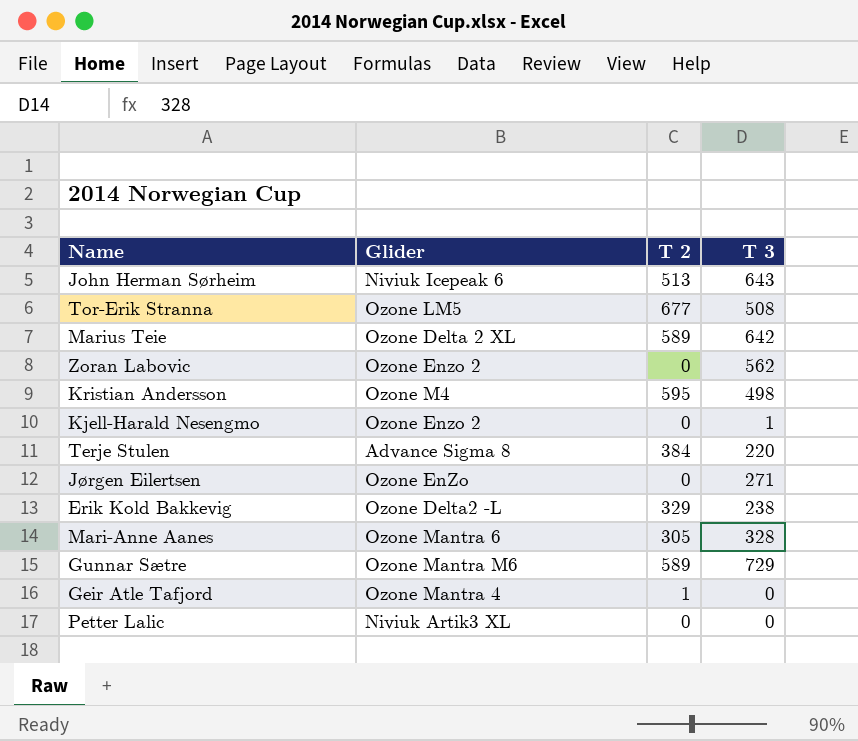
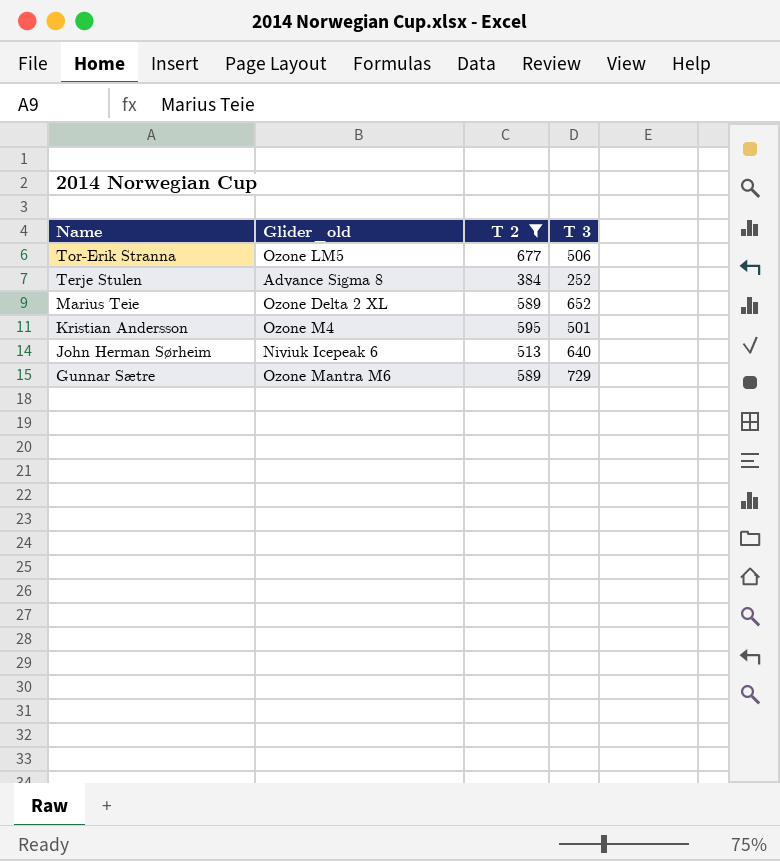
filter: none -> T 2 >= 384
row order: none -> Name descending
column name: Glider -> Glider_old
Tor-Erik Stranna | T 3: 508 -> 506
Terje Stulen | T 3: 220 -> 252
Marius Teie | T 3: 642 -> 652
Kristian Andersson | T 3: 498 -> 501
John Herman Sørheim | T 3: 643 -> 640

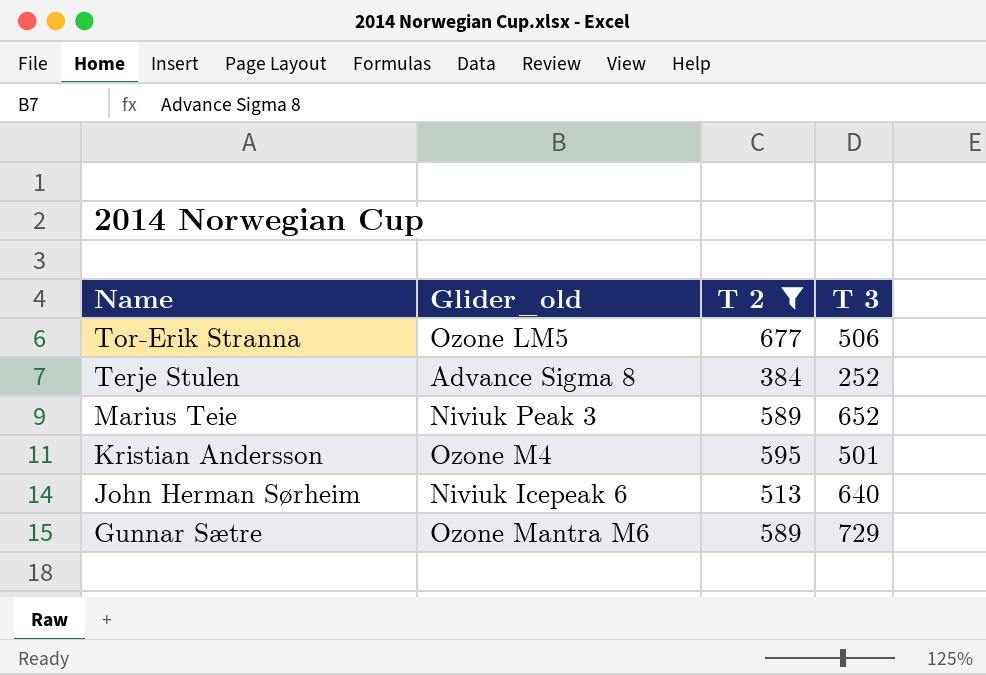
Marius Teie | Glider_old: Ozone Delta 2 XL -> Niviuk Peak 3

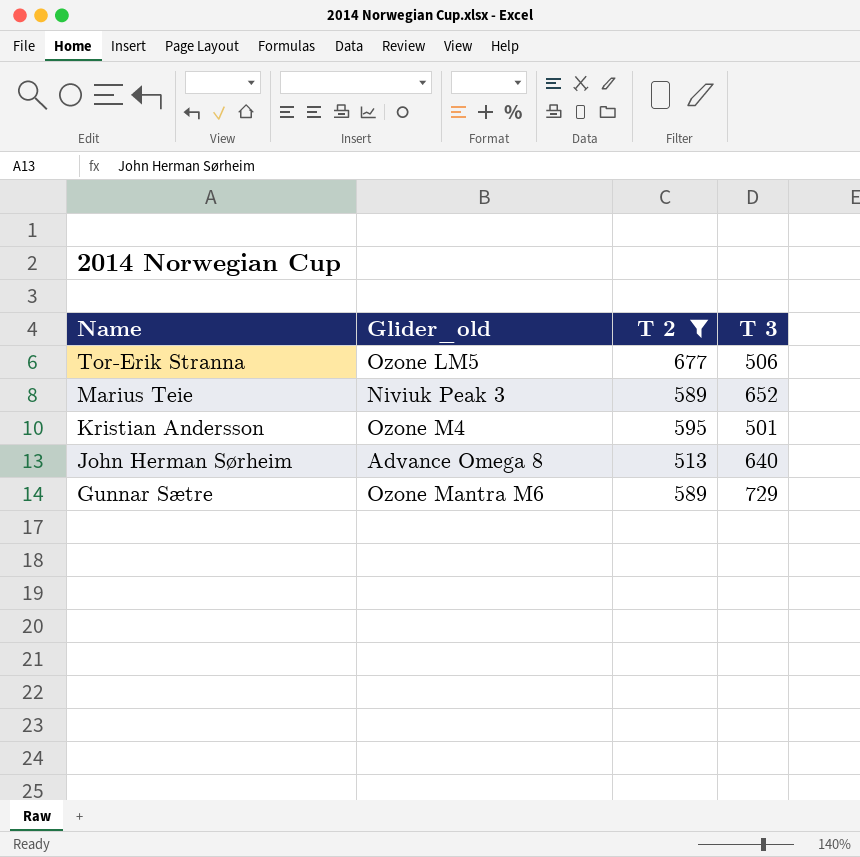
row Terje Stulen: Advance Sigma 8 | 384 | 252 -> none
John Herman Sørheim | Glider_old: Niviuk Icepeak 6 -> Advance Omega 8

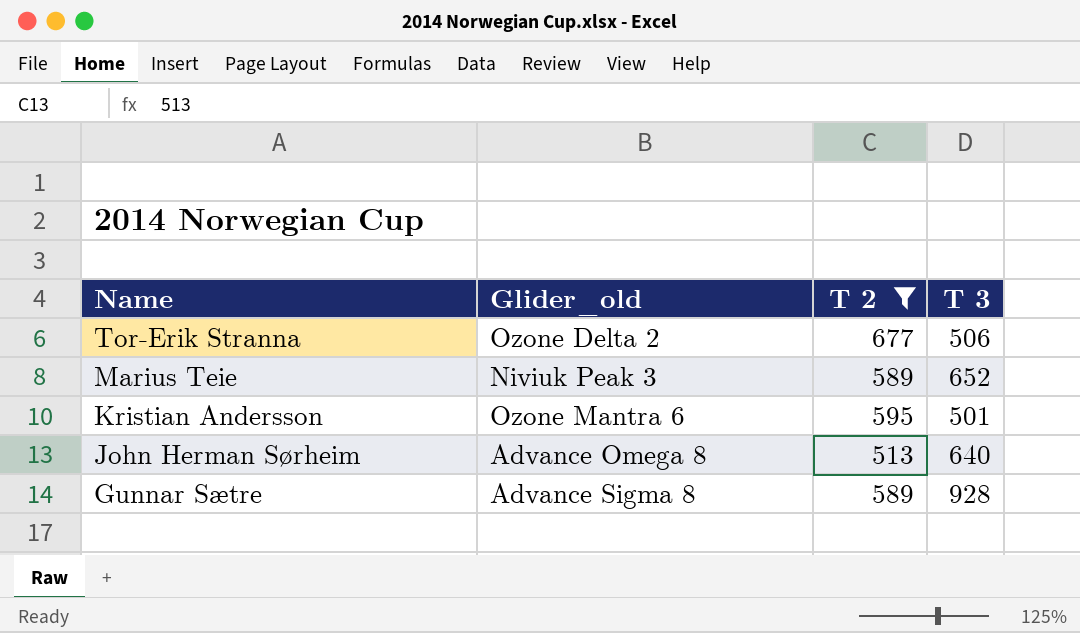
Tor-Erik Stranna | Glider_old: Ozone LM5 -> Ozone Delta 2
Kristian Andersson | Glider_old: Ozone M4 -> Ozone Mantra 6
Gunnar Sætre | Glider_old: Ozone Mantra M6 -> Advance Sigma 8
Gunnar Sætre | T 3: 729 -> 928

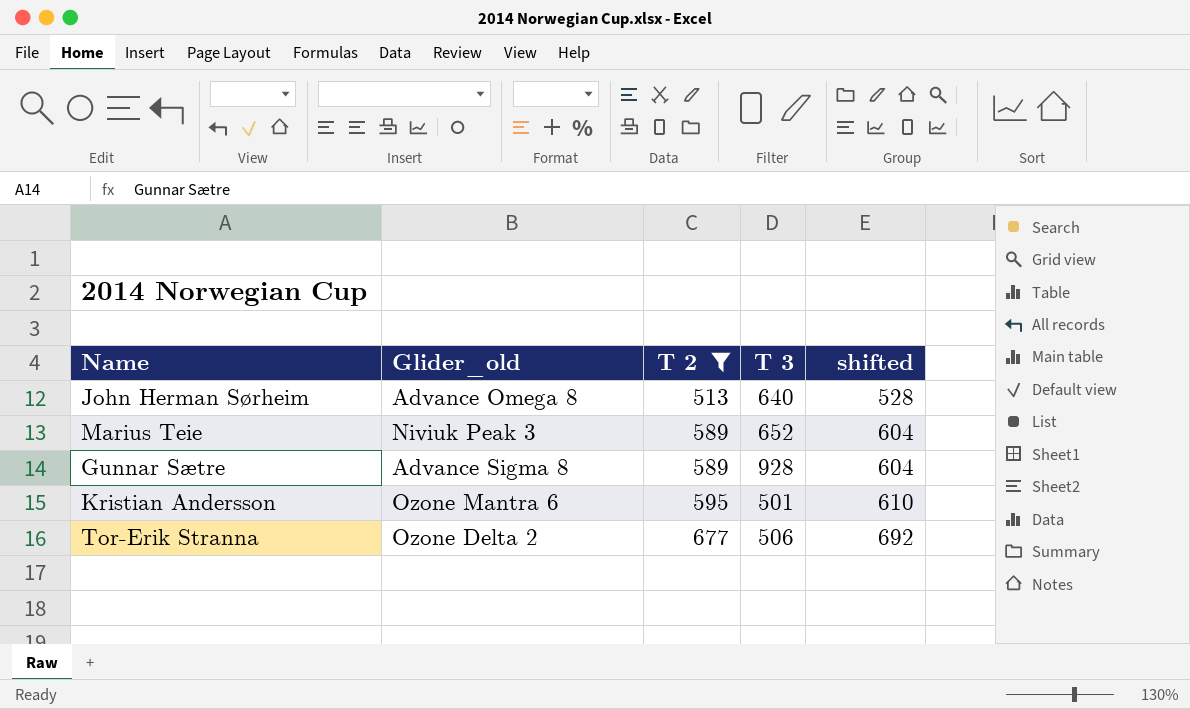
row order: Name descending -> T 2 ascending
column shifted | formula: none -> [T 2] + 15

